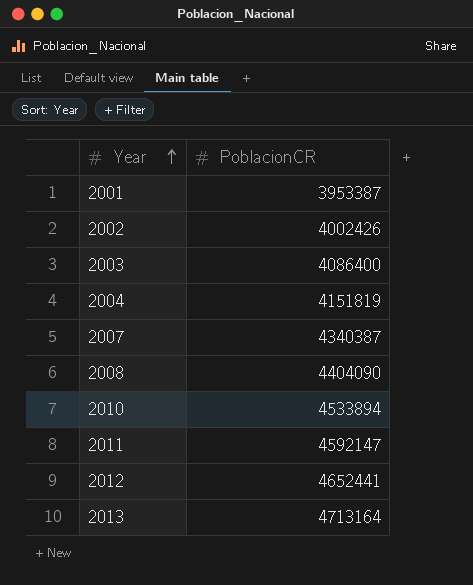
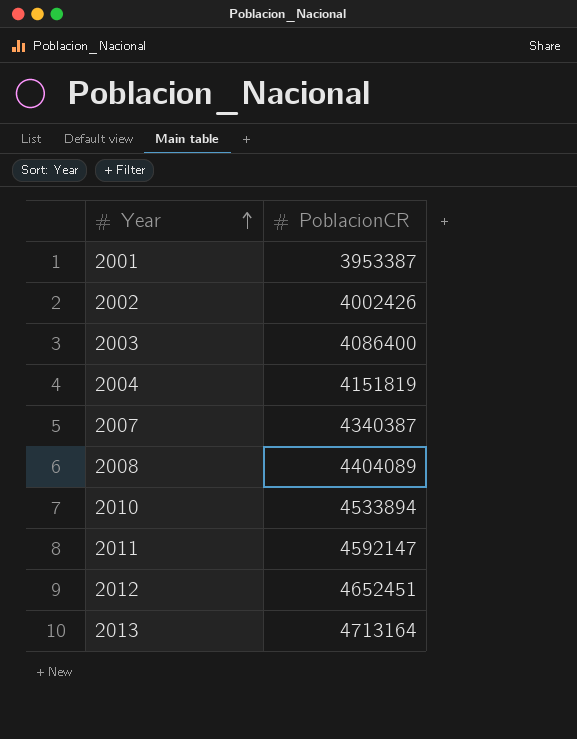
2008 | PoblacionCR: 4404090 -> 4404089
2012 | PoblacionCR: 4652441 -> 4652451

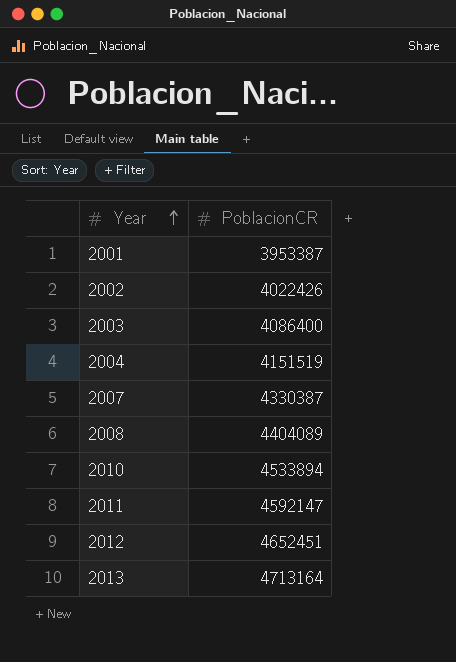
2002 | PoblacionCR: 4002426 -> 4022426
2004 | PoblacionCR: 4151819 -> 4151519
2007 | PoblacionCR: 4340387 -> 4330387

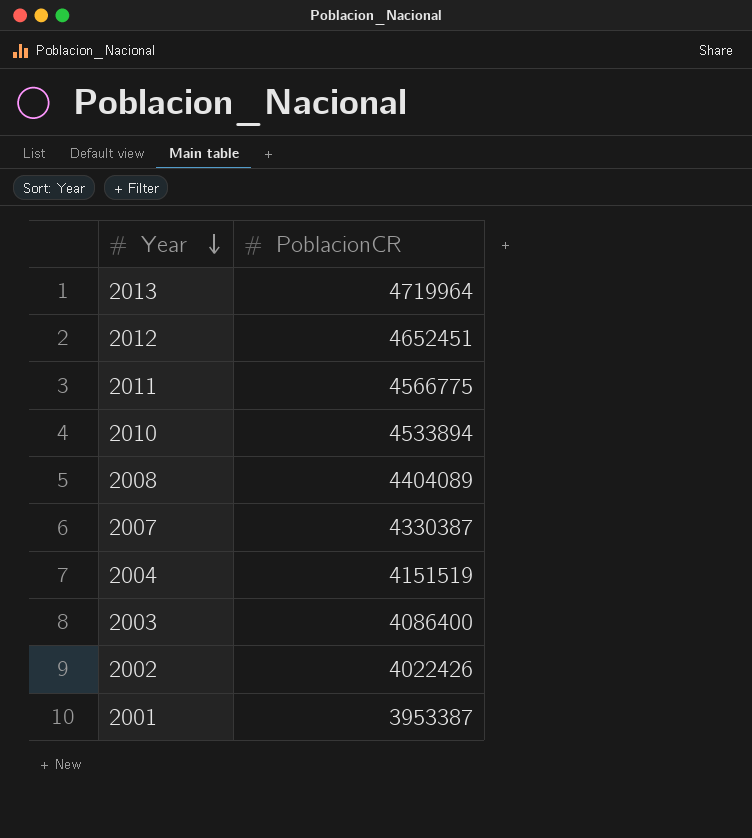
row order: Year ascending -> Year descending
2013 | PoblacionCR: 4713164 -> 4719964
2011 | PoblacionCR: 4592147 -> 4566775

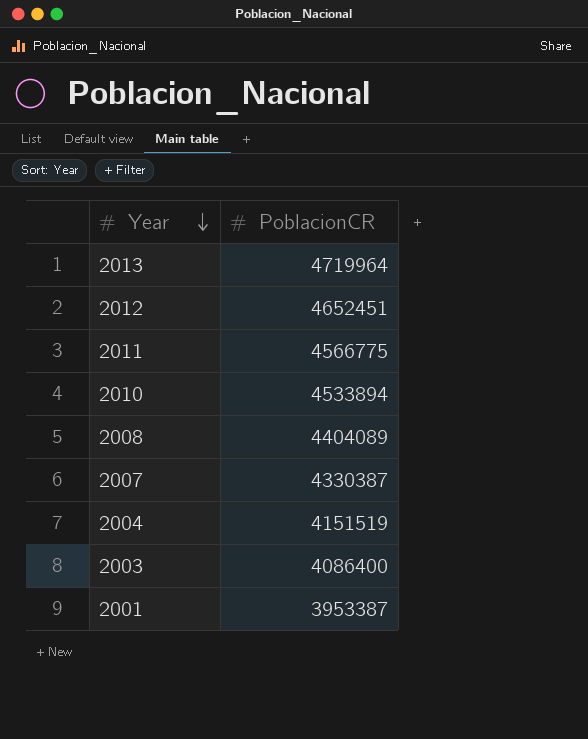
row 2002: 4022426 -> none

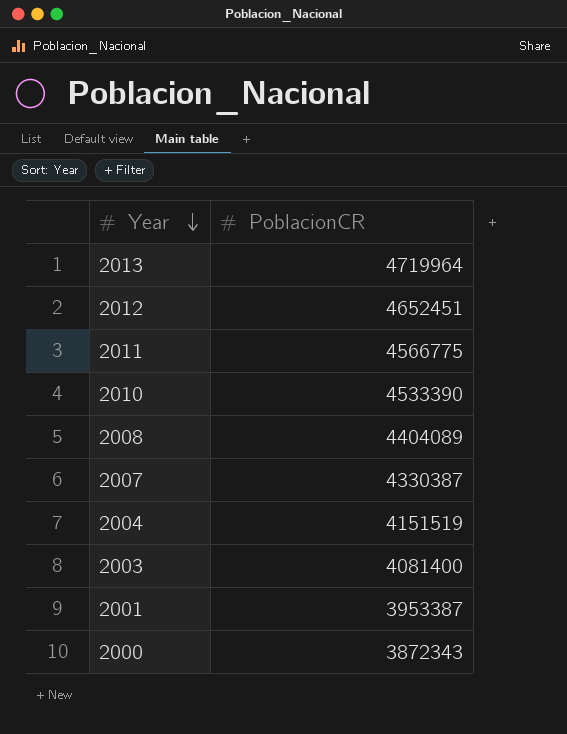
2010 | PoblacionCR: 4533894 -> 4533390
2003 | PoblacionCR: 4086400 -> 4081400
row 2000: none -> 3872343

